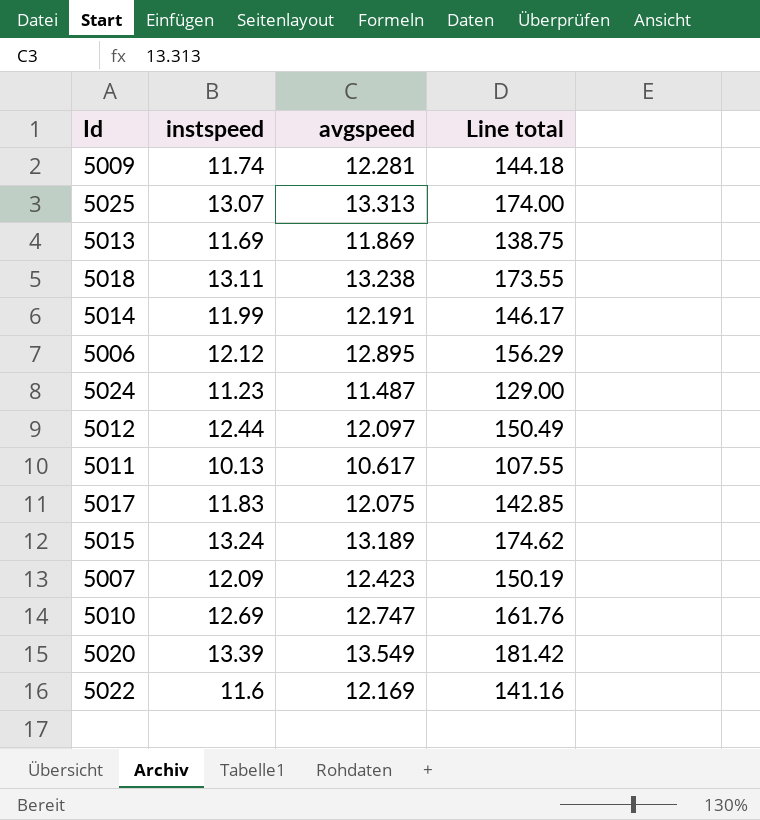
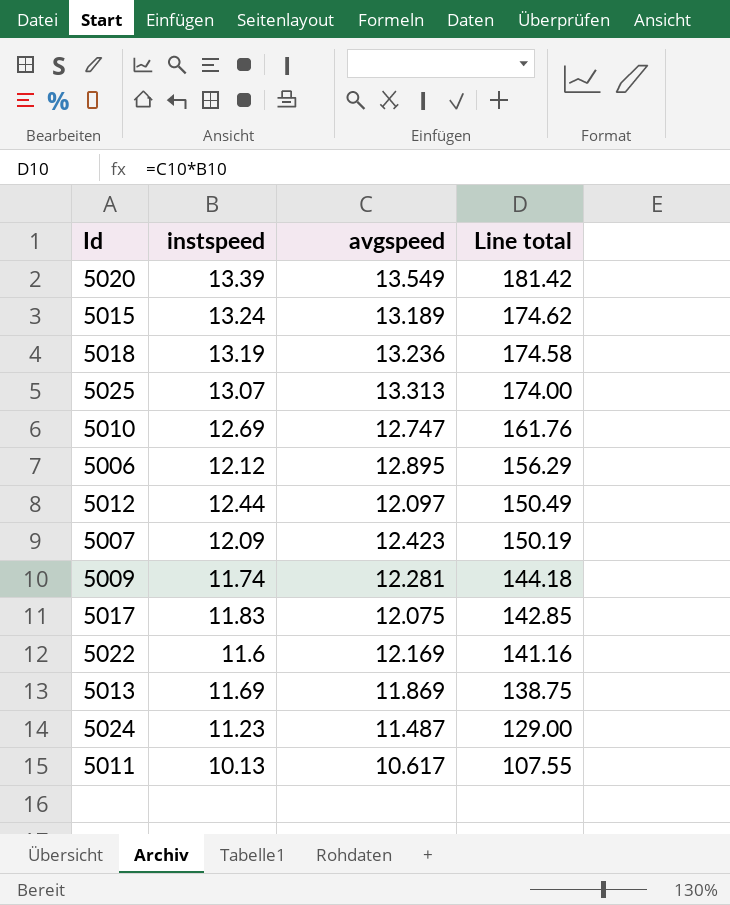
row order: none -> Line total descending
row 5014: 11.99 | 12.191 | 146.17 -> none
5018 | instspeed: 13.11 -> 13.19
5018 | avgspeed: 13.238 -> 13.236
5018 | Line total: 173.55 -> 174.58

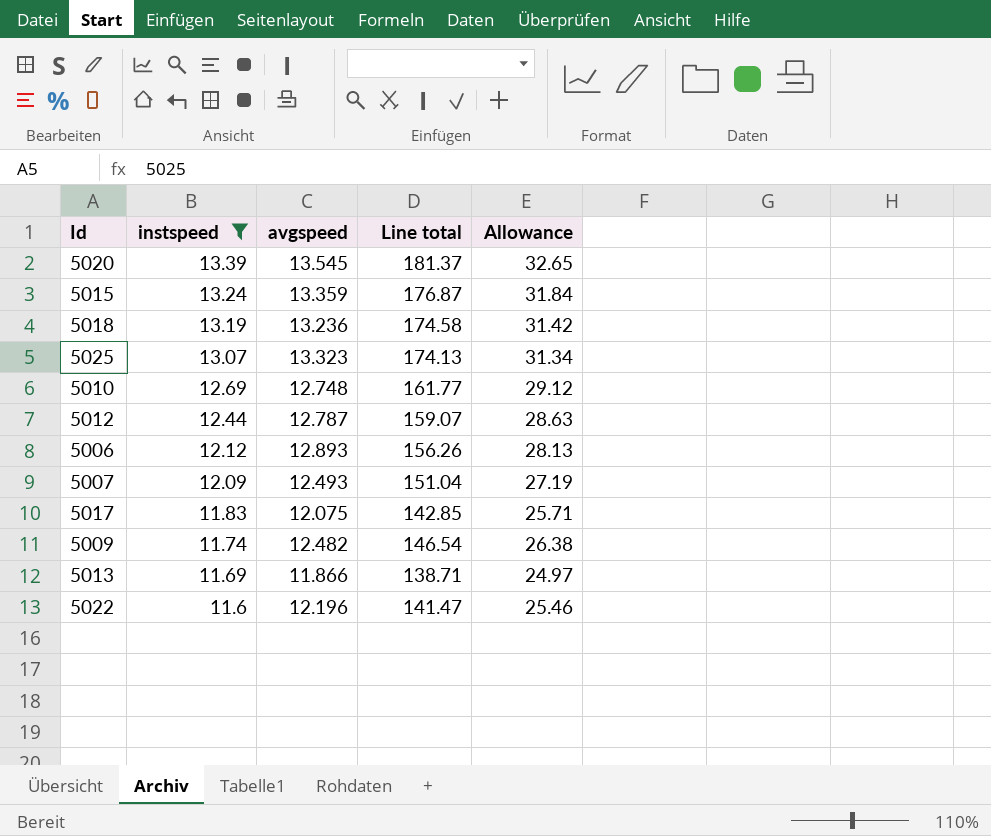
filter: none -> instspeed >= 11.6
row order: Line total descending -> instspeed descending
column Allowance | formula: none -> [Line total] * 0.18
5020 | avgspeed: 13.549 -> 13.545
5020 | Line total: 181.42 -> 181.37
5015 | avgspeed: 13.189 -> 13.359
5015 | Line total: 174.62 -> 176.87
5025 | avgspeed: 13.313 -> 13.323
5025 | Line total: 174.00 -> 174.13
5010 | avgspeed: 12.747 -> 12.748
5010 | Line total: 161.76 -> 161.77
5012 | avgspeed: 12.097 -> 12.787
5012 | Line total: 150.49 -> 159.07
5006 | avgspeed: 12.895 -> 12.893
5006 | Line total: 156.29 -> 156.26
5007 | avgspeed: 12.423 -> 12.493
5007 | Line total: 150.19 -> 151.04
5009 | avgspeed: 12.281 -> 12.482
5009 | Line total: 144.18 -> 146.54
5013 | avgspeed: 11.869 -> 11.866
5013 | Line total: 138.75 -> 138.71
5022 | avgspeed: 12.169 -> 12.196
5022 | Line total: 141.16 -> 141.47

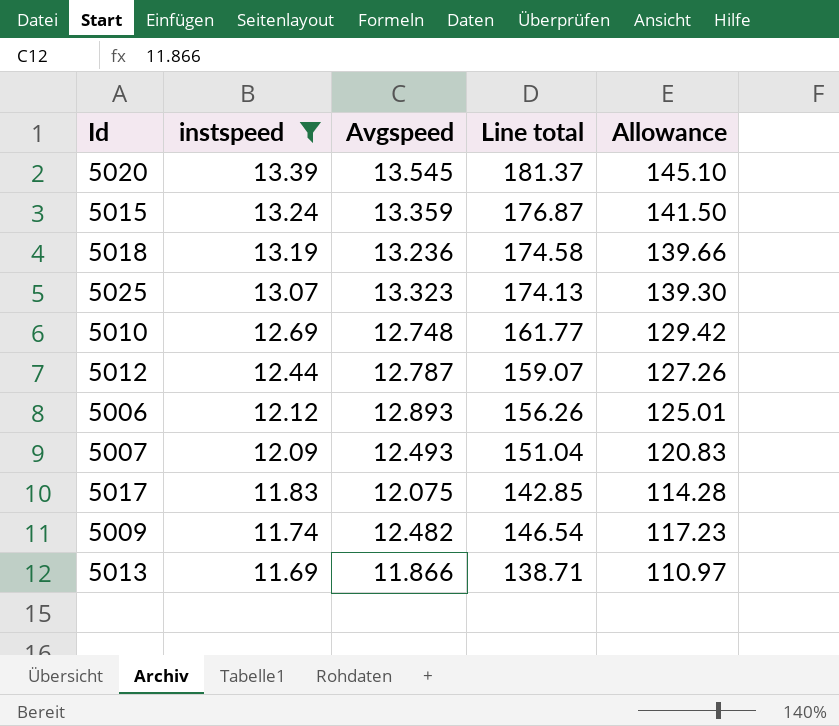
column name: avgspeed -> Avgspeed
column Allowance | formula: [Line total] * 0.18 -> [Line total] * 0.8
row 5022: 11.6 | 12.196 | 141.47 | 25.46 -> none

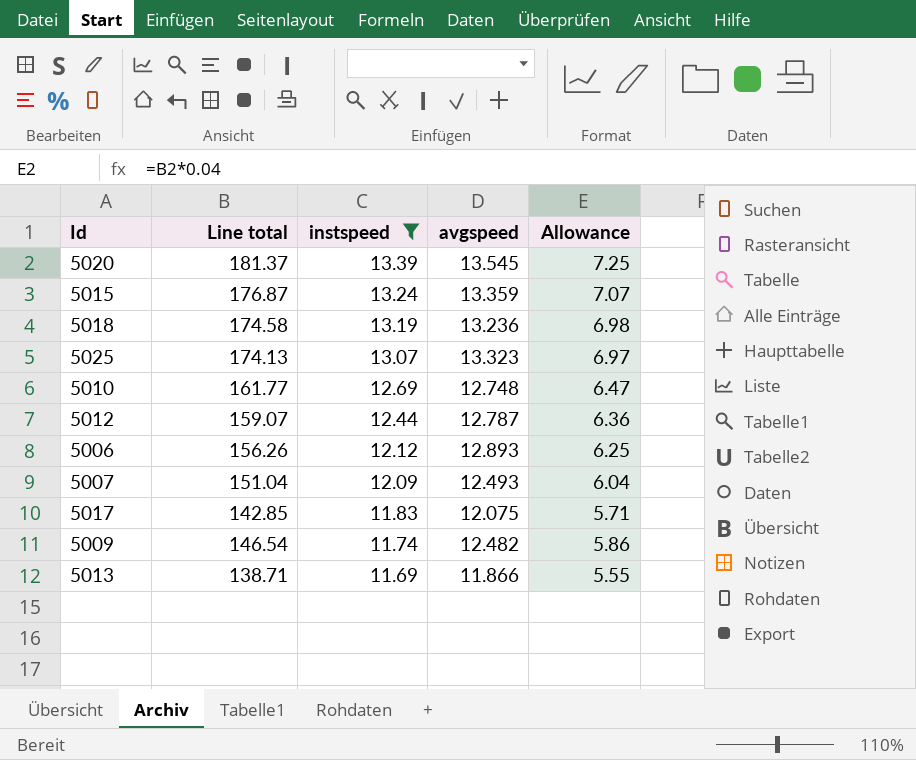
column Line total | position: 4 -> 2
column name: Avgspeed -> avgspeed
column Allowance | formula: [Line total] * 0.8 -> [Line total] * 0.04

